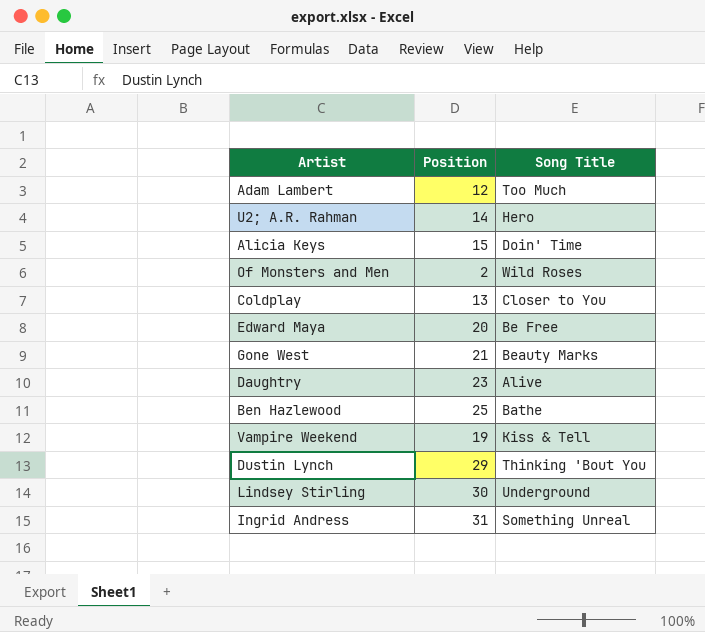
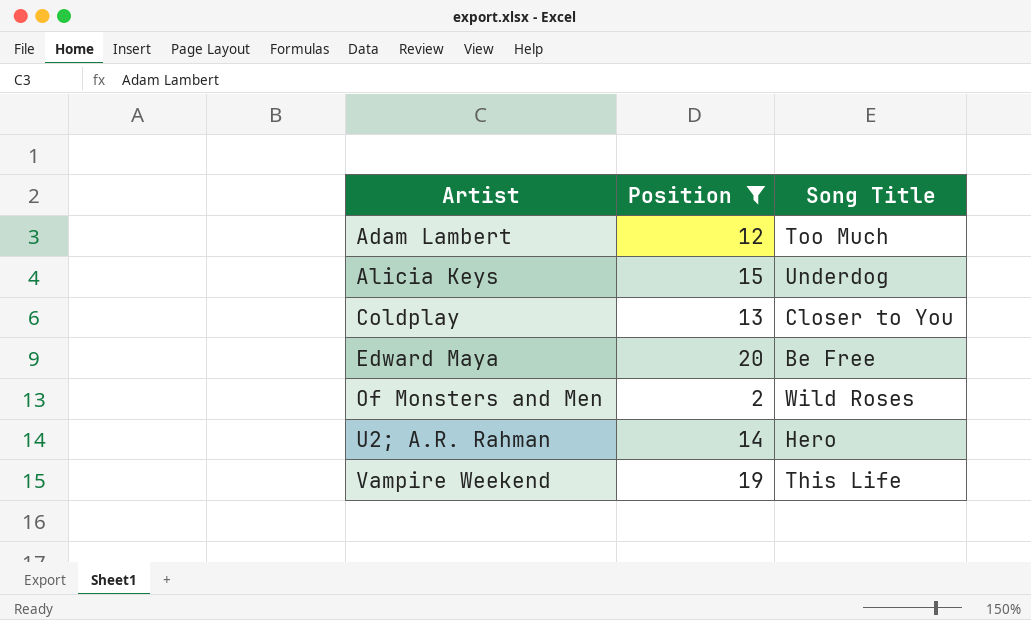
filter: none -> Position <= 20
row order: none -> Artist ascending
Alicia Keys | Song Title: Doin' Time -> Underdog
Vampire Weekend | Song Title: Kiss & Tell -> This Life

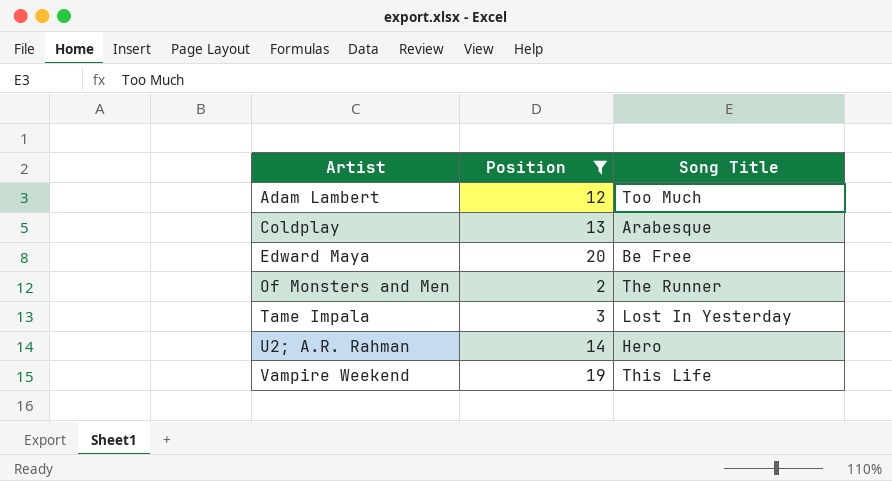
row Alicia Keys: 15 | Underdog -> none
Coldplay | Song Title: Closer to You -> Arabesque
Of Monsters and Men | Song Title: Wild Roses -> The Runner
row Tame Impala: none -> 3 | Lost In Yesterday

